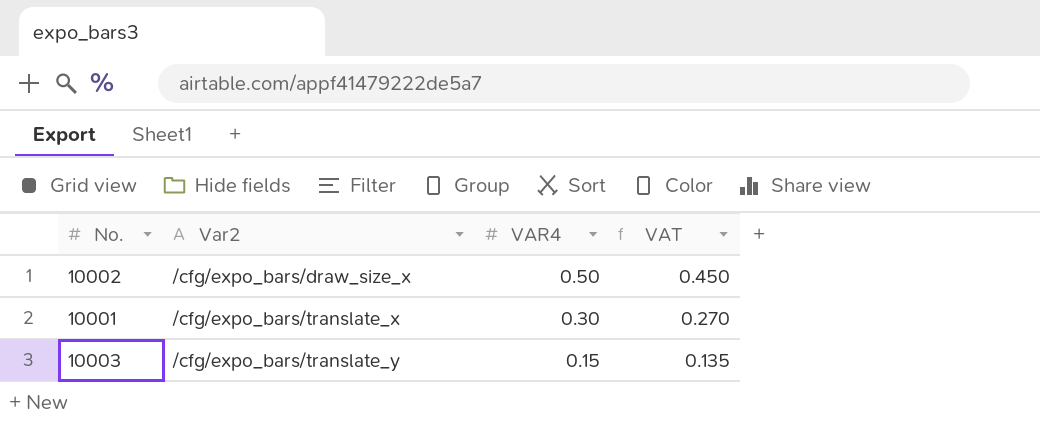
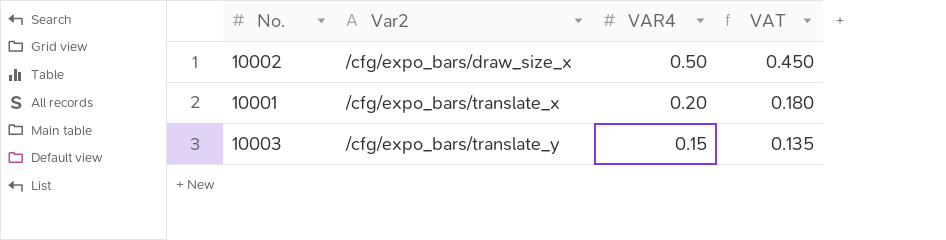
10001 | VAR4: 0.30 -> 0.20
10001 | VAT: 0.270 -> 0.180

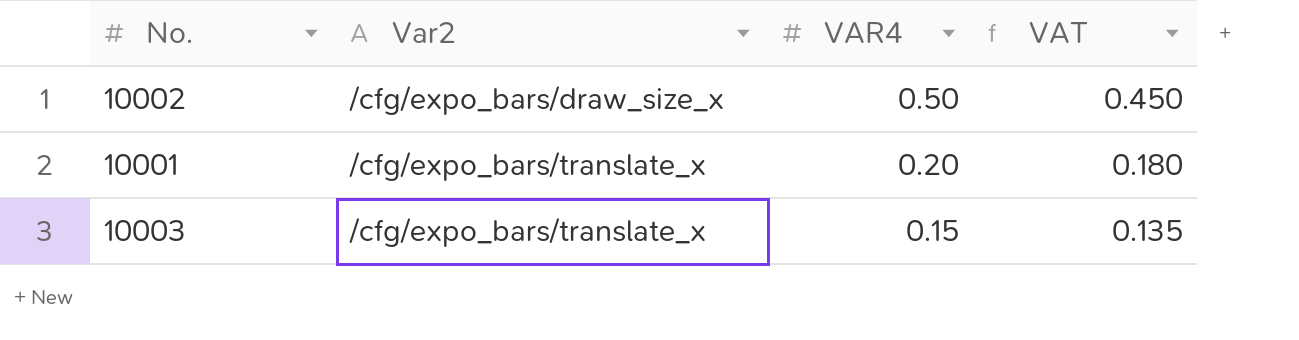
10003 | Var2: /cfg/expo_bars/translate_y -> /cfg/expo_bars/translate_x

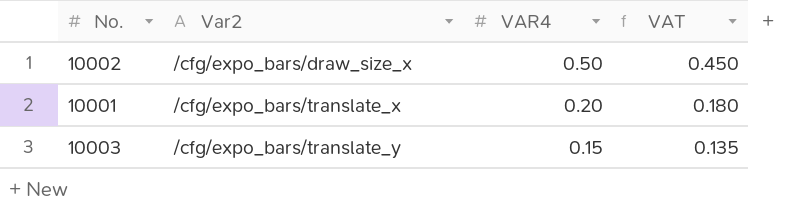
10003 | Var2: /cfg/expo_bars/translate_x -> /cfg/expo_bars/translate_y

